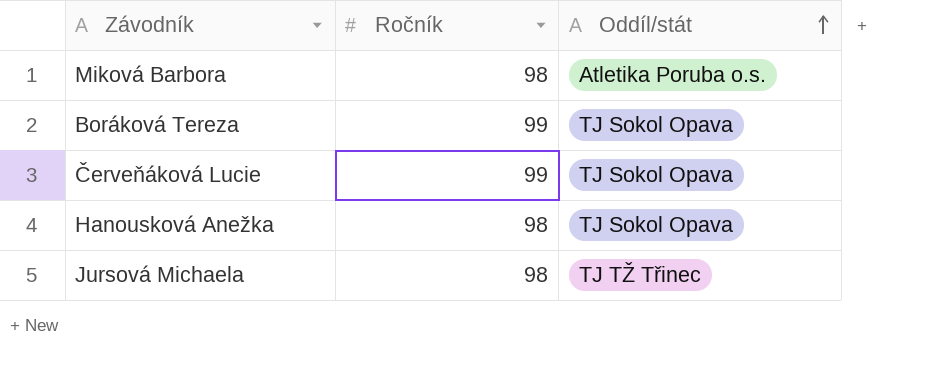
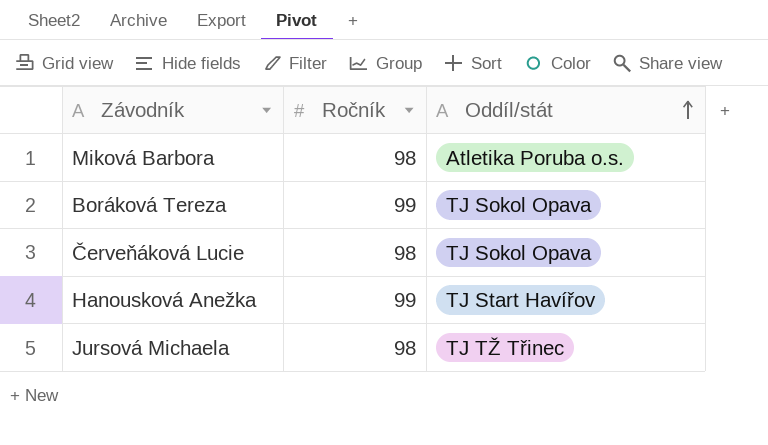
Červeňáková Lucie | Ročník: 99 -> 98
Hanousková Anežka | Ročník: 98 -> 99
Hanousková Anežka | Oddíl/stát: TJ Sokol Opava -> TJ Start Havířov

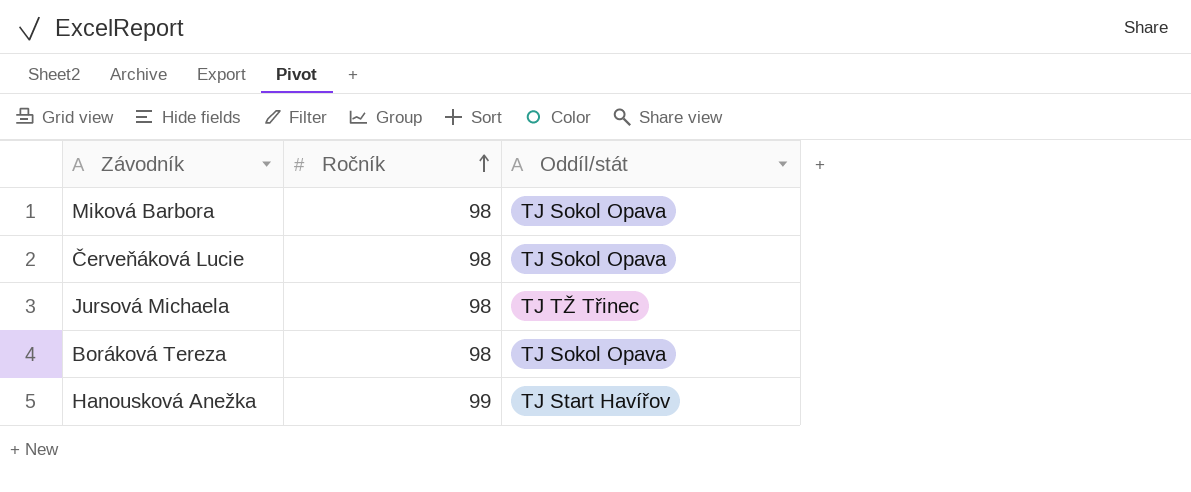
row order: Oddíl/stát ascending -> Ročník ascending
Miková Barbora | Oddíl/stát: Atletika Poruba o.s. -> TJ Sokol Opava
Boráková Tereza | Ročník: 99 -> 98

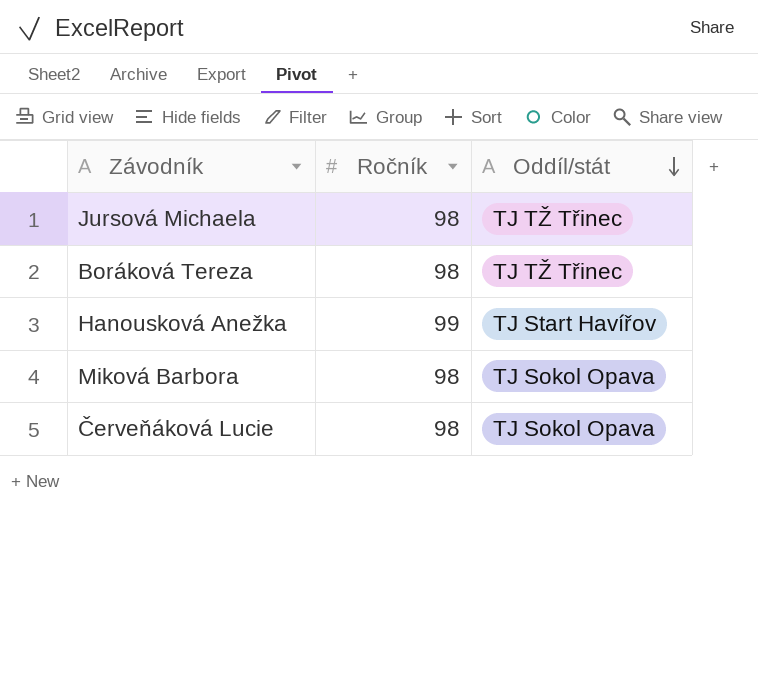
row order: Ročník ascending -> Oddíl/stát descending
Boráková Tereza | Oddíl/stát: TJ Sokol Opava -> TJ TŽ Třinec

